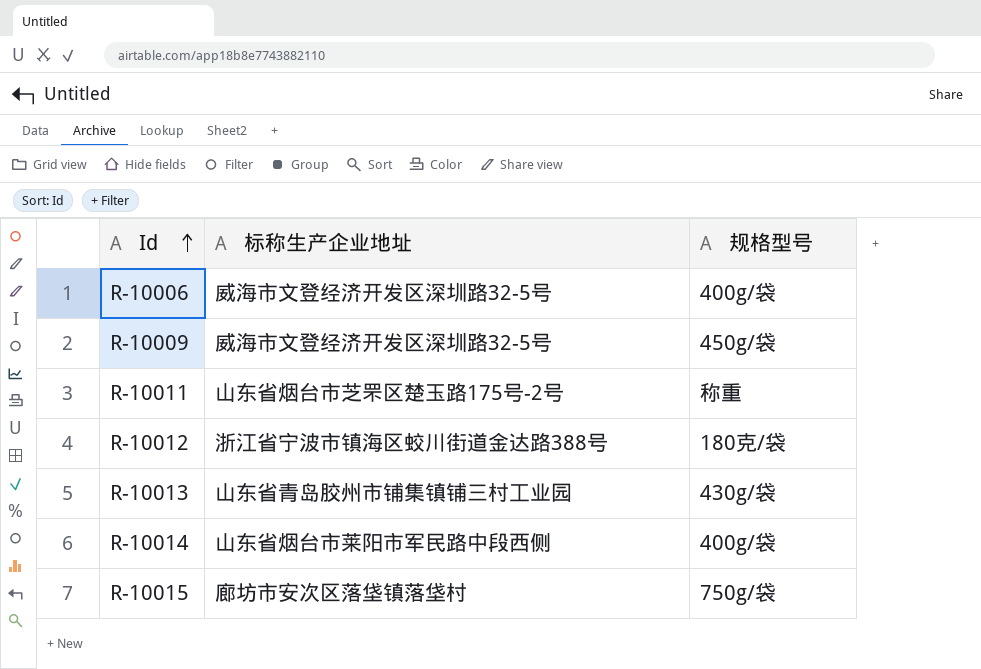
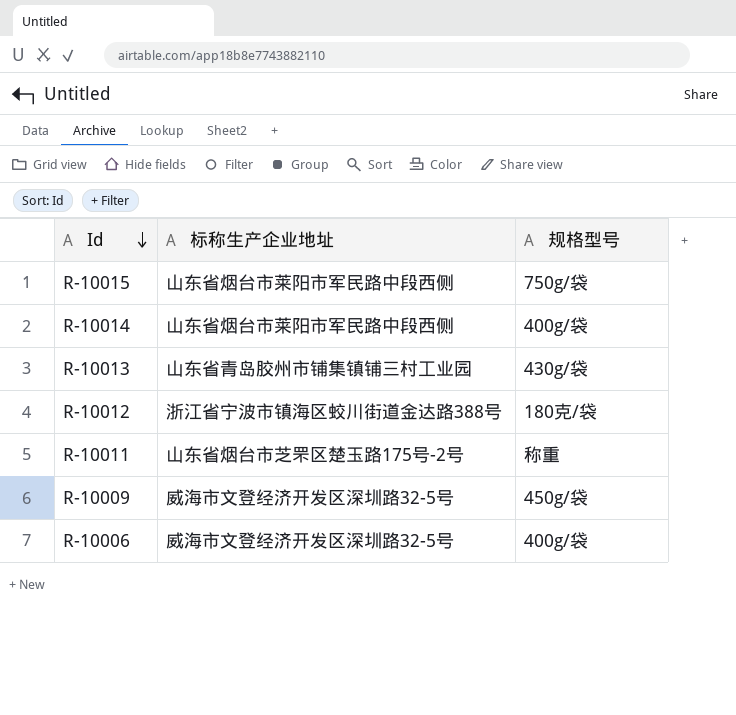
row order: Id ascending -> Id descending
R-10015 | 标称生产企业地址: 廊坊市安次区落垡镇落垡村 -> 山东省烟台市莱阳市军民路中段西侧

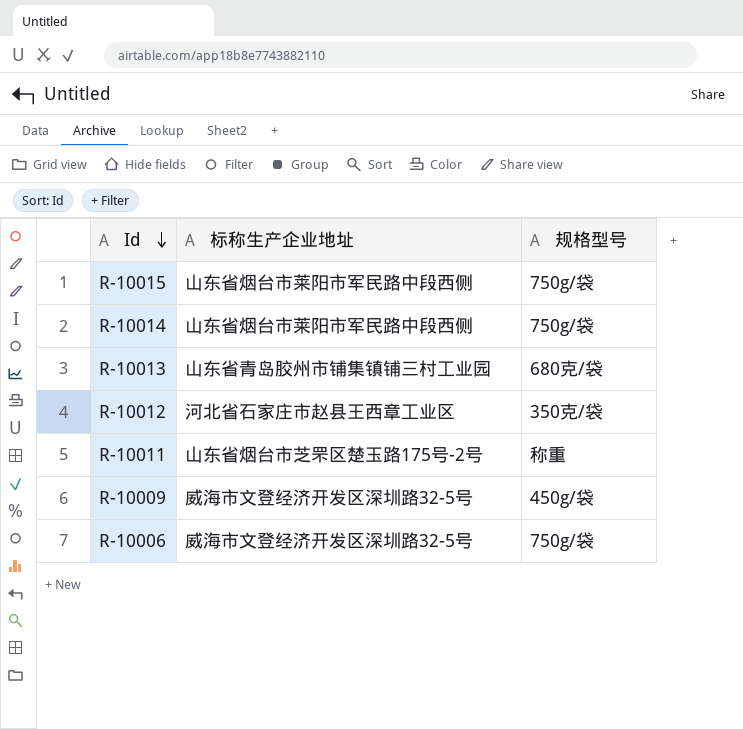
R-10014 | 规格型号: 400g/袋 -> 750g/袋
R-10013 | 规格型号: 430g/袋 -> 680克/袋
R-10012 | 标称生产企业地址: 浙江省宁波市镇海区蛟川街道金达路388号 -> 河北省石家庄市赵县王西章工业区
R-10012 | 规格型号: 180克/袋 -> 350克/袋
R-10006 | 规格型号: 400g/袋 -> 750g/袋

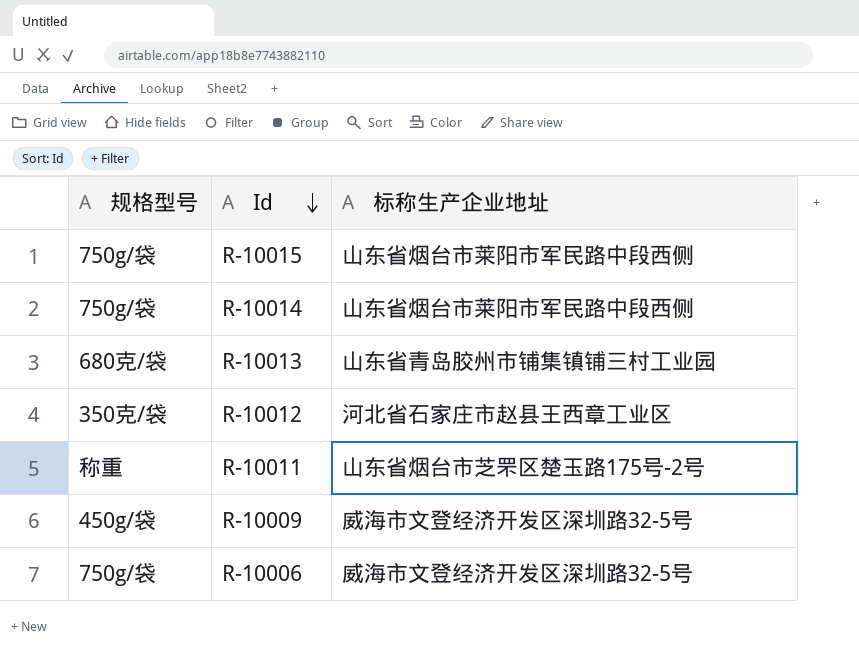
column 规格型号 | position: 3 -> 1

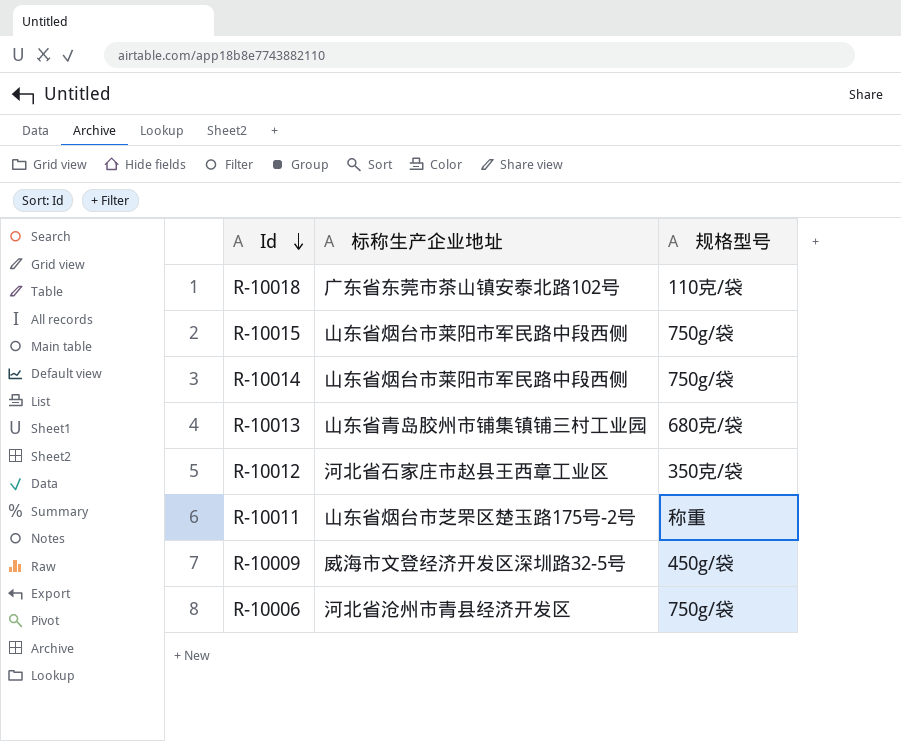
column 规格型号 | position: 1 -> 3
row R-10018: none -> 广东省东莞市茶山镇安泰北路102号 | 110克/袋
R-10006 | 标称生产企业地址: 威海市文登经济开发区深圳路32-5号 -> 河北省沧州市青县经济开发区

